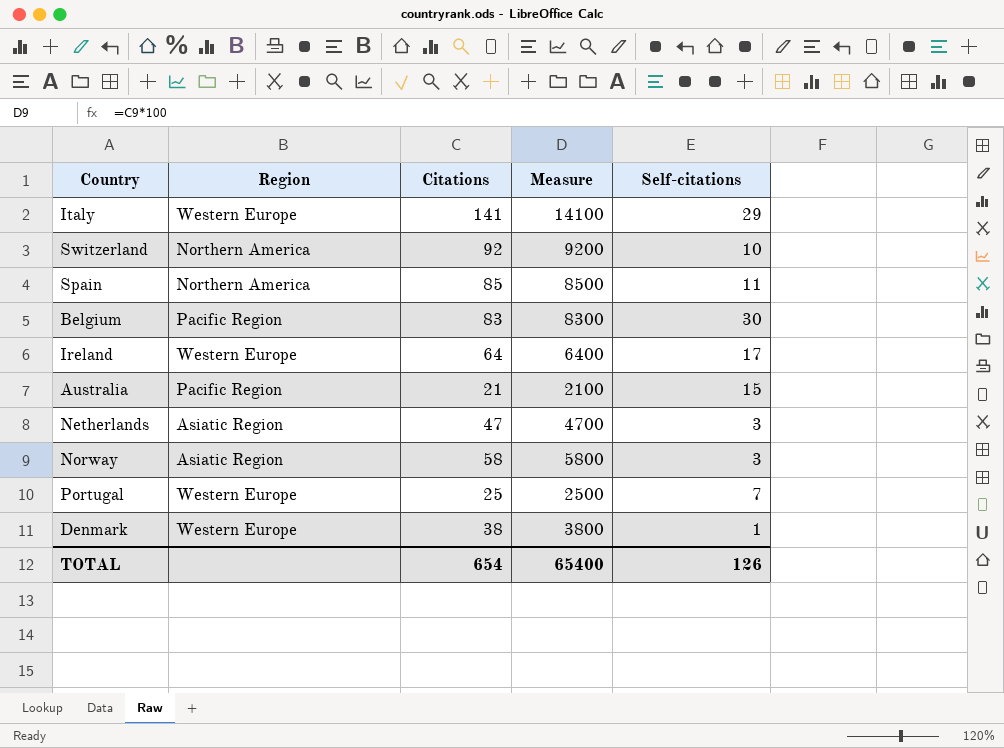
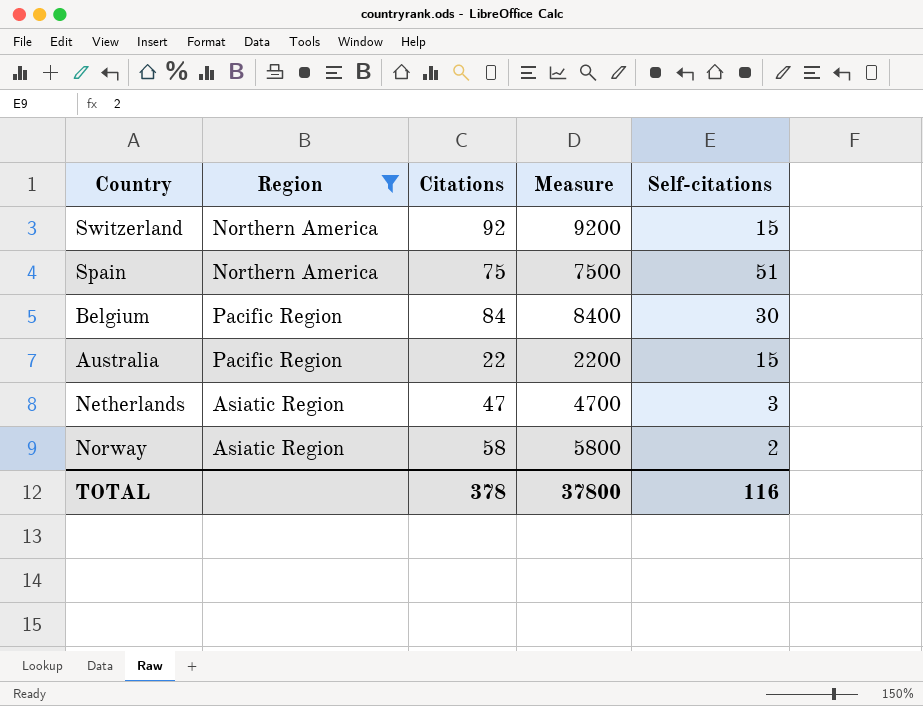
filter: none -> Region != Western Europe
Switzerland | Self-citations: 10 -> 15
Spain | Citations: 85 -> 75
Spain | Measure: 8500 -> 7500
Spain | Self-citations: 11 -> 51
Belgium | Citations: 83 -> 84
Belgium | Measure: 8300 -> 8400
Australia | Citations: 21 -> 22
Australia | Measure: 2100 -> 2200
Norway | Self-citations: 3 -> 2
TOTAL | Citations: 654 -> 378
TOTAL | Measure: 65400 -> 37800
TOTAL | Self-citations: 126 -> 116

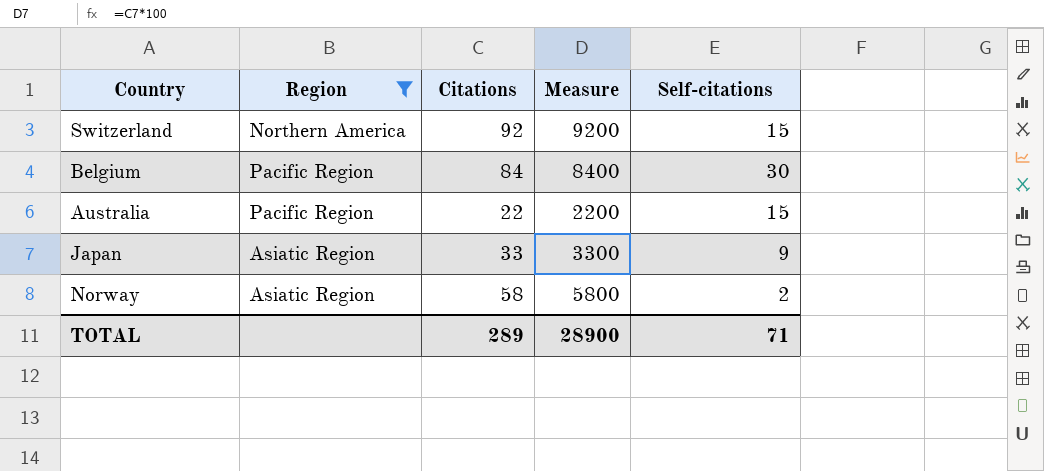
row Spain: Northern America | 75 | 7500 | 51 -> none
row Netherlands: Asiatic Region | 47 | 4700 | 3 -> none
row Japan: none -> Asiatic Region | 33 | 3300 | 9
TOTAL | Citations: 378 -> 289
TOTAL | Measure: 37800 -> 28900
TOTAL | Self-citations: 116 -> 71

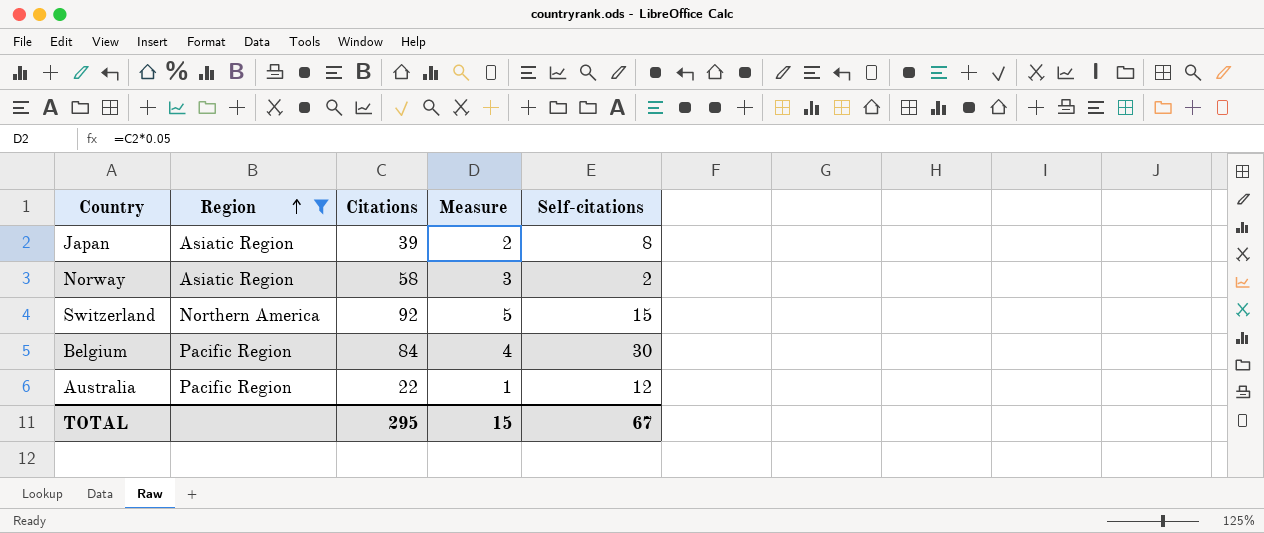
row order: none -> Region ascending
column Measure | formula: [Citations] * 100 -> [Citations] * 0.05
Japan | Citations: 33 -> 39
Japan | Self-citations: 9 -> 8
Australia | Self-citations: 15 -> 12
TOTAL | Citations: 289 -> 295
TOTAL | Measure: 28900 -> 15
TOTAL | Self-citations: 71 -> 67

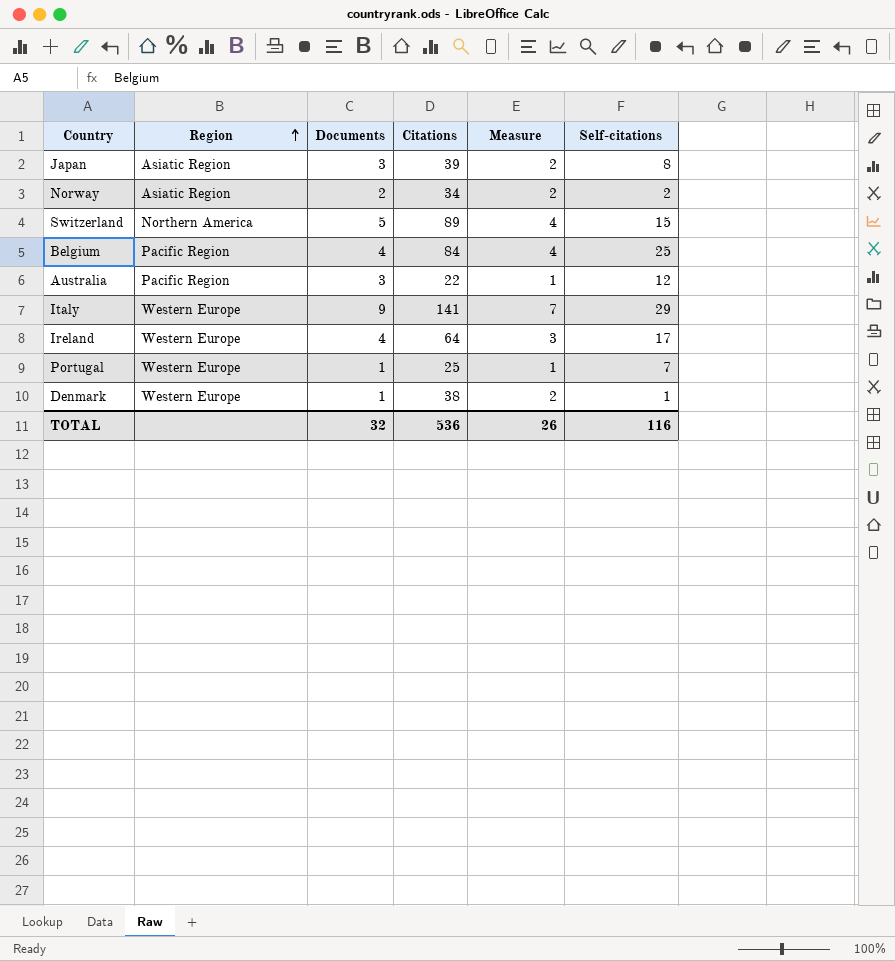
filter: Region != Western Europe -> none
column Documents | position: none -> 3
Norway | Citations: 58 -> 34
Norway | Measure: 3 -> 2
Switzerland | Citations: 92 -> 89
Switzerland | Measure: 5 -> 4
Belgium | Self-citations: 30 -> 25
TOTAL | Citations: 295 -> 536
TOTAL | Measure: 15 -> 26
TOTAL | Self-citations: 67 -> 116

